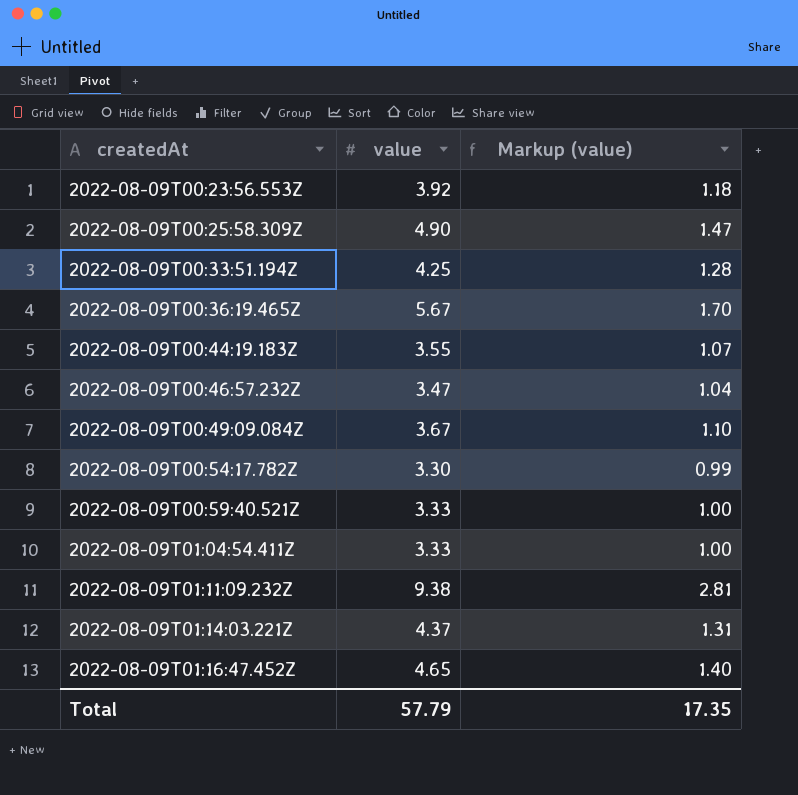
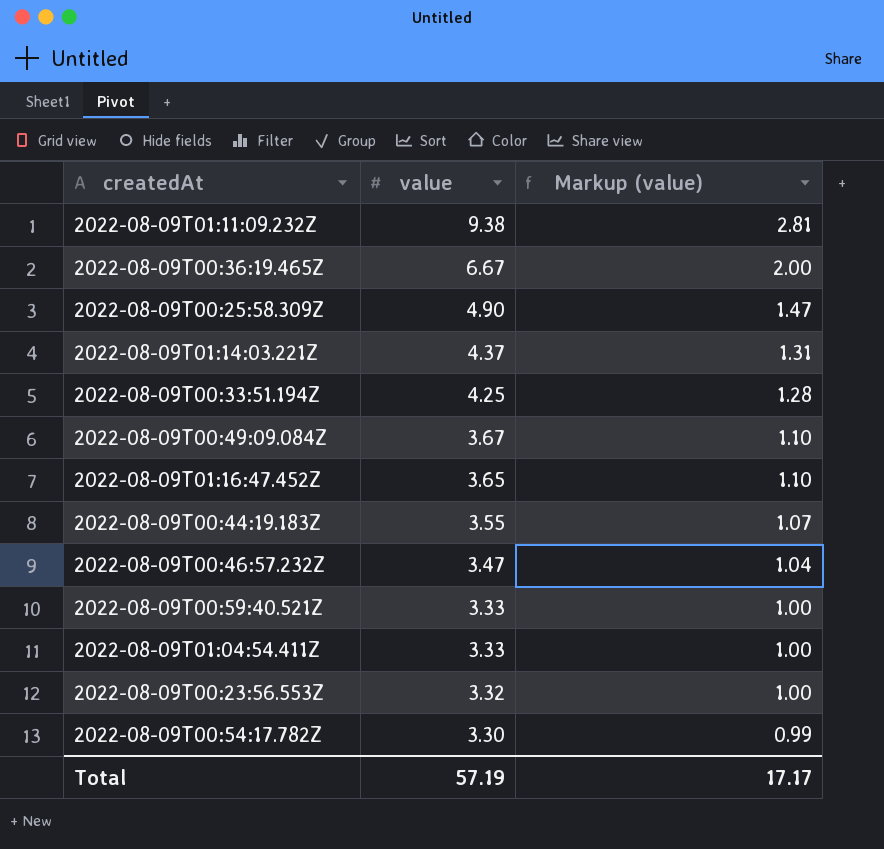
row order: createdAt ascending -> value descending
2022-08-09T00:36:19.465Z | value: 5.67 -> 6.67
2022-08-09T00:36:19.465Z | Markup (value): 1.70 -> 2.00
2022-08-09T01:16:47.452Z | value: 4.65 -> 3.65
2022-08-09T01:16:47.452Z | Markup (value): 1.40 -> 1.10
2022-08-09T00:23:56.553Z | value: 3.92 -> 3.32
2022-08-09T00:23:56.553Z | Markup (value): 1.18 -> 1.00
Total | value: 57.79 -> 57.19
Total | Markup (value): 17.35 -> 17.17

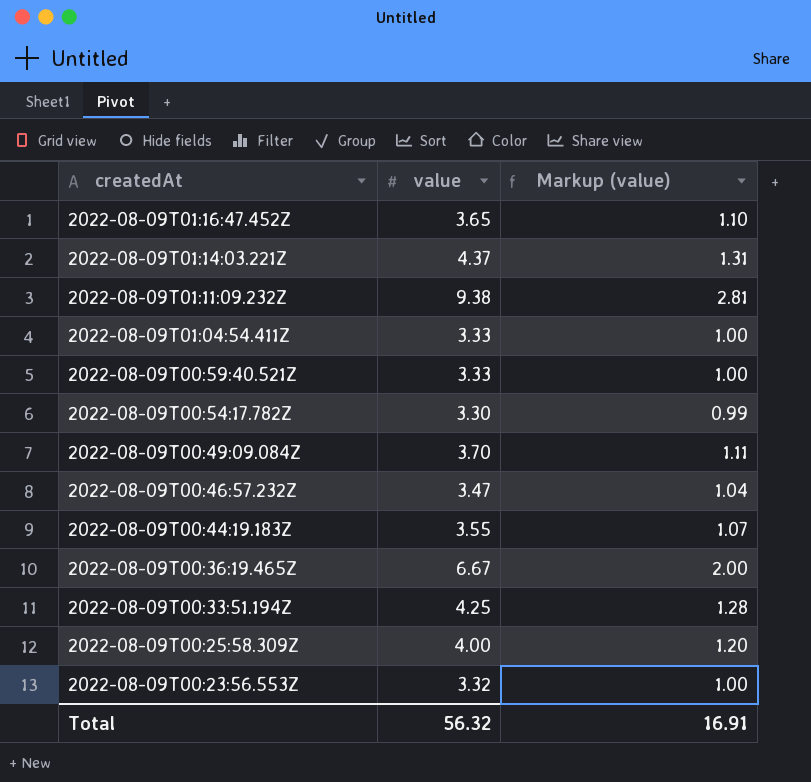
row order: value descending -> createdAt descending
2022-08-09T00:49:09.084Z | value: 3.67 -> 3.70
2022-08-09T00:49:09.084Z | Markup (value): 1.10 -> 1.11
2022-08-09T00:25:58.309Z | value: 4.90 -> 4.00
2022-08-09T00:25:58.309Z | Markup (value): 1.47 -> 1.20
Total | value: 57.19 -> 56.32
Total | Markup (value): 17.17 -> 16.91

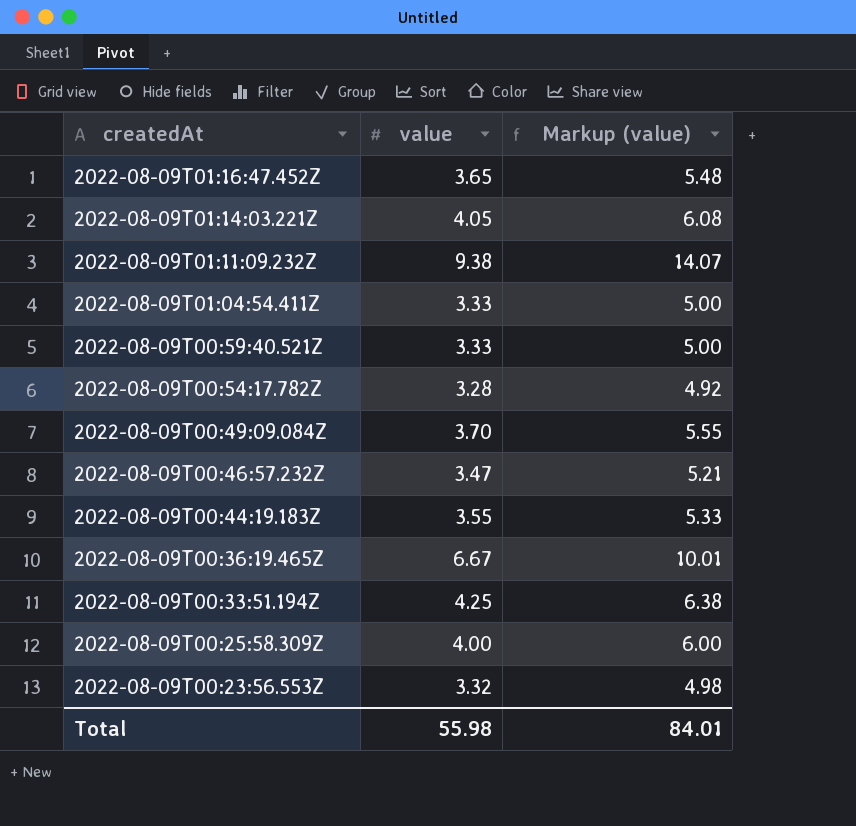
column Markup (value) | formula: [value] * 0.3 -> [value] * 1.5
2022-08-09T01:14:03.221Z | value: 4.37 -> 4.05
2022-08-09T00:54:17.782Z | value: 3.30 -> 3.28
Total | value: 56.32 -> 55.98
Total | Markup (value): 16.91 -> 84.01

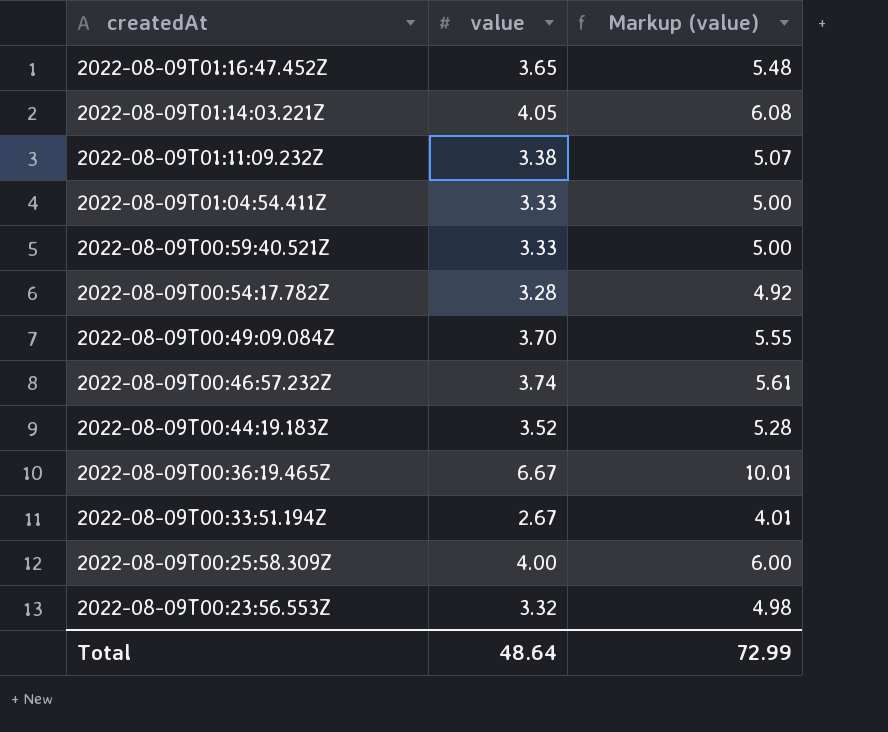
2022-08-09T01:11:09.232Z | value: 9.38 -> 3.38
2022-08-09T01:11:09.232Z | Markup (value): 14.07 -> 5.07
2022-08-09T00:46:57.232Z | value: 3.47 -> 3.74
2022-08-09T00:46:57.232Z | Markup (value): 5.21 -> 5.61
2022-08-09T00:44:19.183Z | value: 3.55 -> 3.52
2022-08-09T00:44:19.183Z | Markup (value): 5.33 -> 5.28
2022-08-09T00:33:51.194Z | value: 4.25 -> 2.67
2022-08-09T00:33:51.194Z | Markup (value): 6.38 -> 4.01
Total | value: 55.98 -> 48.64
Total | Markup (value): 84.01 -> 72.99

